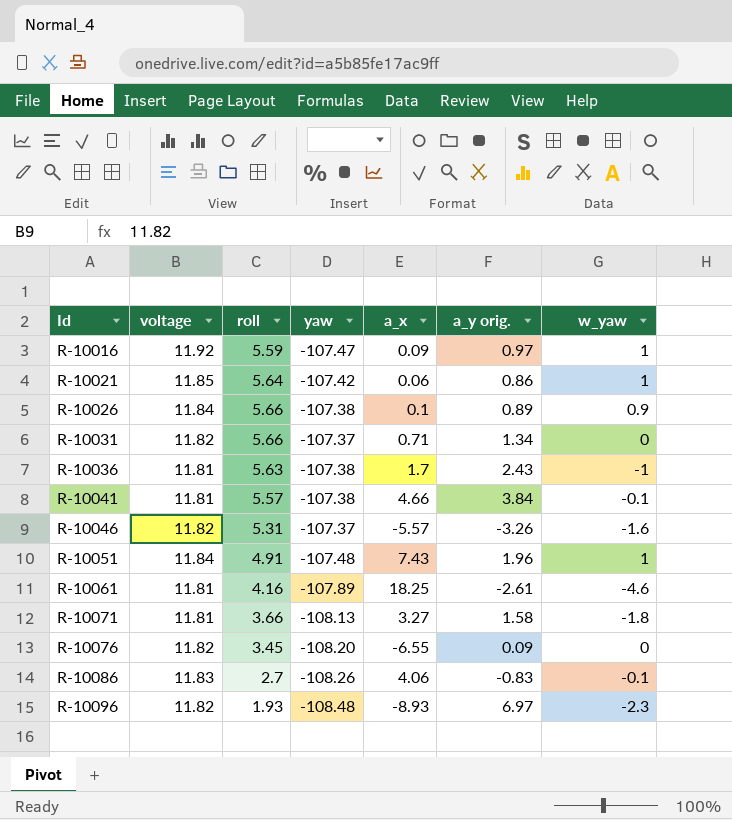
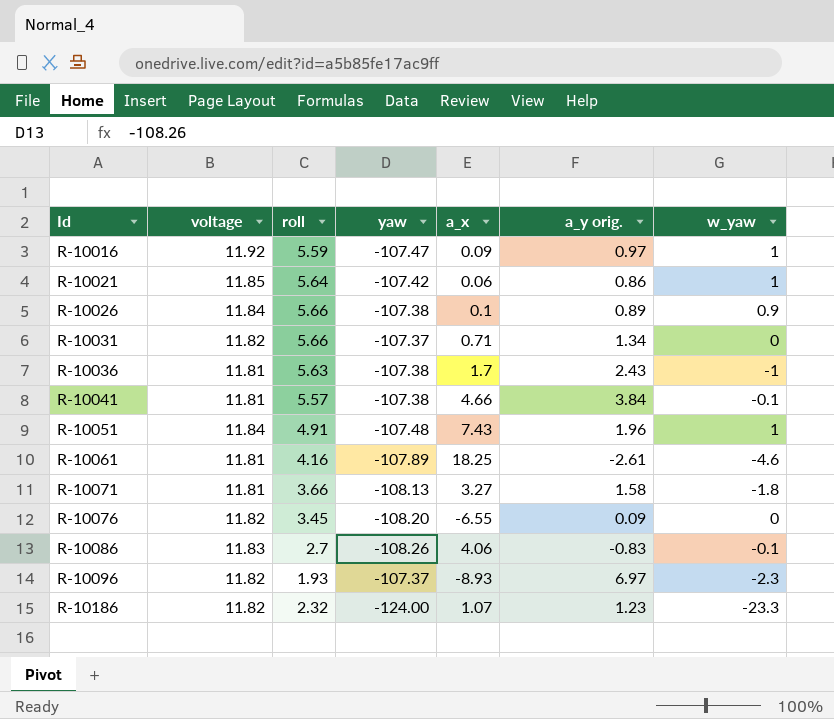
row R-10046: 11.82 | 5.31 | -107.37 | -5.57 | -3.26 | -1.6 -> none
R-10096 | yaw: -108.48 -> -107.37
row R-10186: none -> 11.82 | 2.32 | -124.00 | 1.07 | 1.23 | -23.3

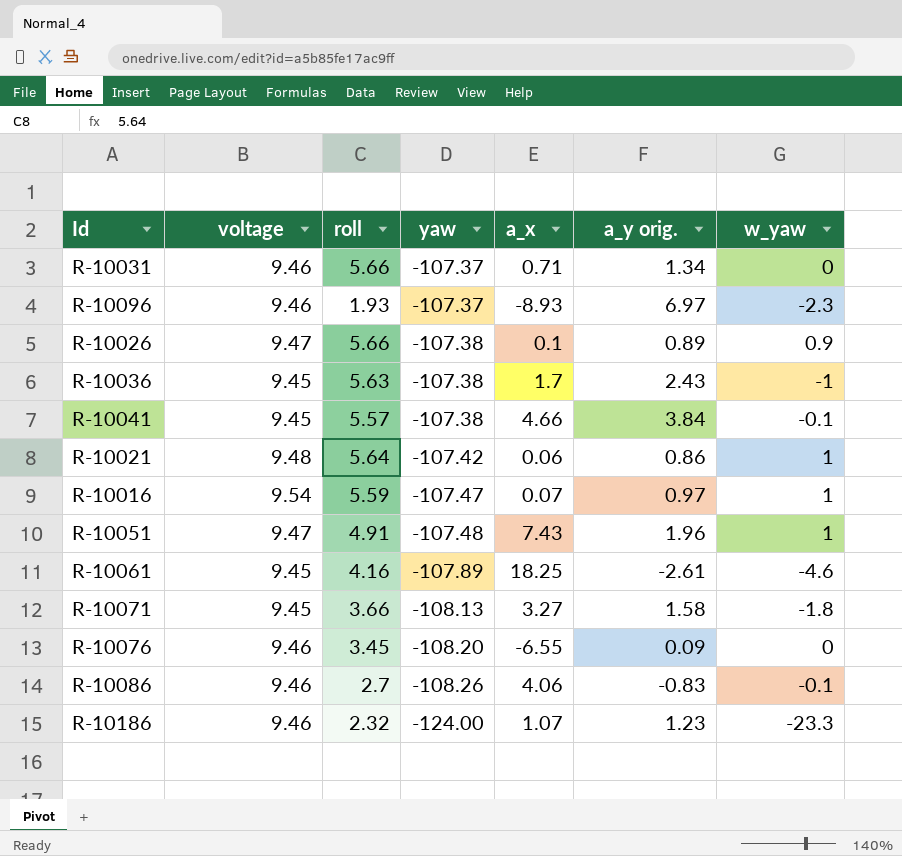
row order: Id ascending -> yaw descending
R-10031 | voltage: 11.82 -> 9.46
R-10096 | voltage: 11.82 -> 9.46
R-10026 | voltage: 11.84 -> 9.47
R-10036 | voltage: 11.81 -> 9.45
R-10041 | voltage: 11.81 -> 9.45
R-10021 | voltage: 11.85 -> 9.48
R-10016 | voltage: 11.92 -> 9.54
R-10016 | a_x: 0.09 -> 0.07
R-10051 | voltage: 11.84 -> 9.47
R-10061 | voltage: 11.81 -> 9.45
R-10071 | voltage: 11.81 -> 9.45
R-10076 | voltage: 11.82 -> 9.46
R-10086 | voltage: 11.83 -> 9.46
R-10186 | voltage: 11.82 -> 9.46

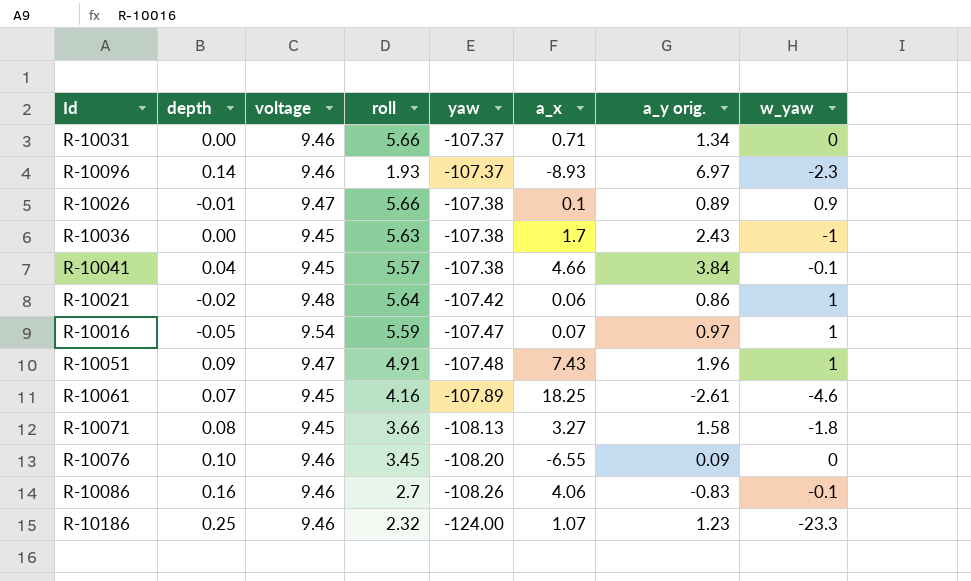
column depth | position: none -> 2

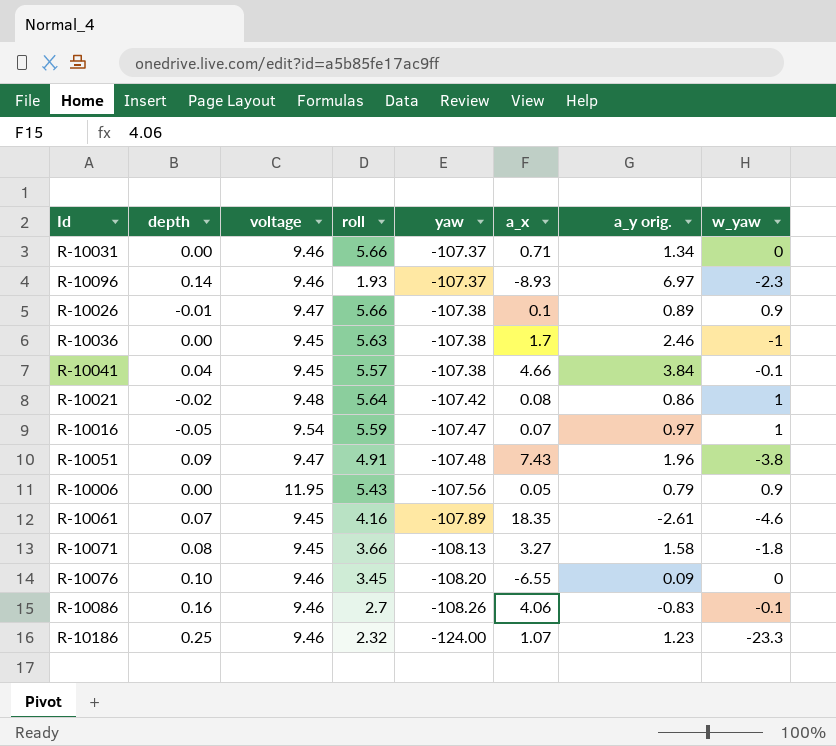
R-10036 | a_y orig.: 2.43 -> 2.46
R-10021 | a_x: 0.06 -> 0.08
R-10051 | w_yaw: 1 -> -3.8
row R-10006: none -> 0.00 | 11.95 | 5.43 | -107.56 | 0.05 | 0.79 | 0.9
R-10061 | a_x: 18.25 -> 18.35

